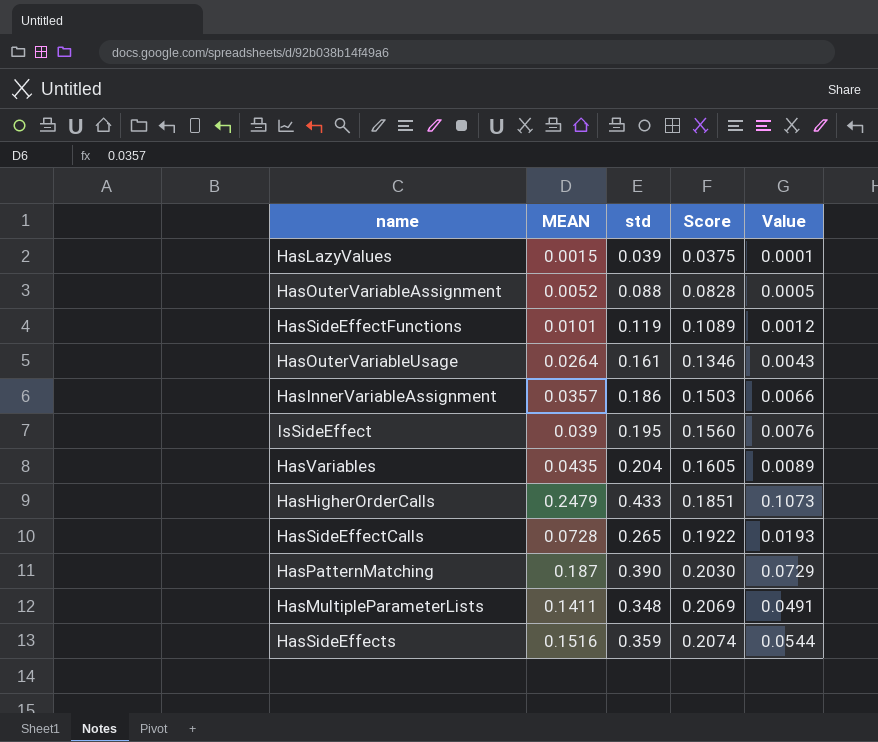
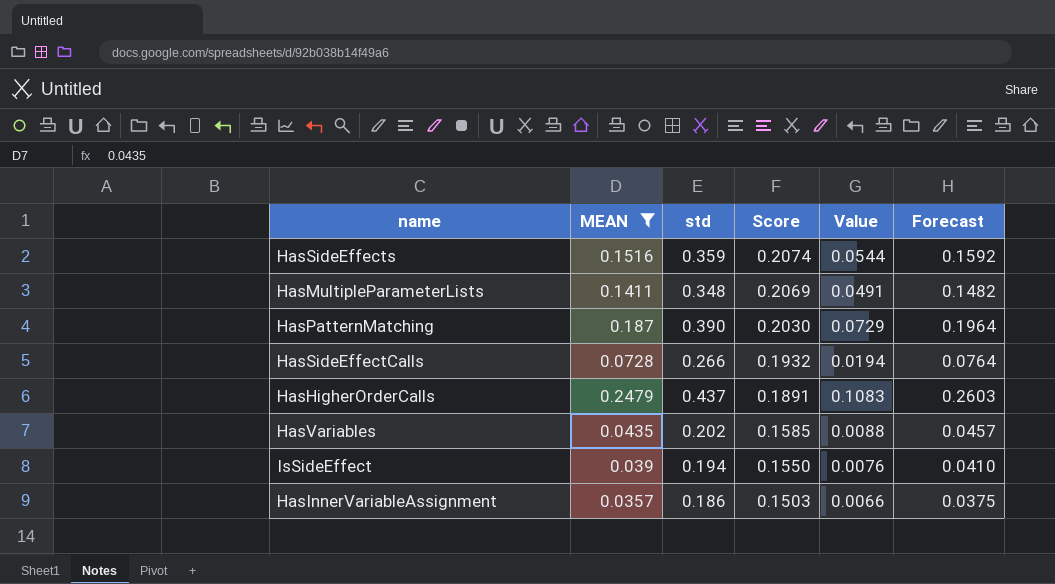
filter: none -> MEAN >= 0.0357
row order: Score ascending -> Score descending
column Forecast | formula: none -> [MEAN] * 1.05
HasSideEffectCalls | std: 0.265 -> 0.266
HasSideEffectCalls | Score: 0.1922 -> 0.1932
HasSideEffectCalls | Value: 0.0193 -> 0.0194
HasHigherOrderCalls | std: 0.433 -> 0.437
HasHigherOrderCalls | Score: 0.1851 -> 0.1891
HasHigherOrderCalls | Value: 0.1073 -> 0.1083
HasVariables | std: 0.204 -> 0.202
HasVariables | Score: 0.1605 -> 0.1585
HasVariables | Value: 0.0089 -> 0.0088
IsSideEffect | std: 0.195 -> 0.194
IsSideEffect | Score: 0.1560 -> 0.1550

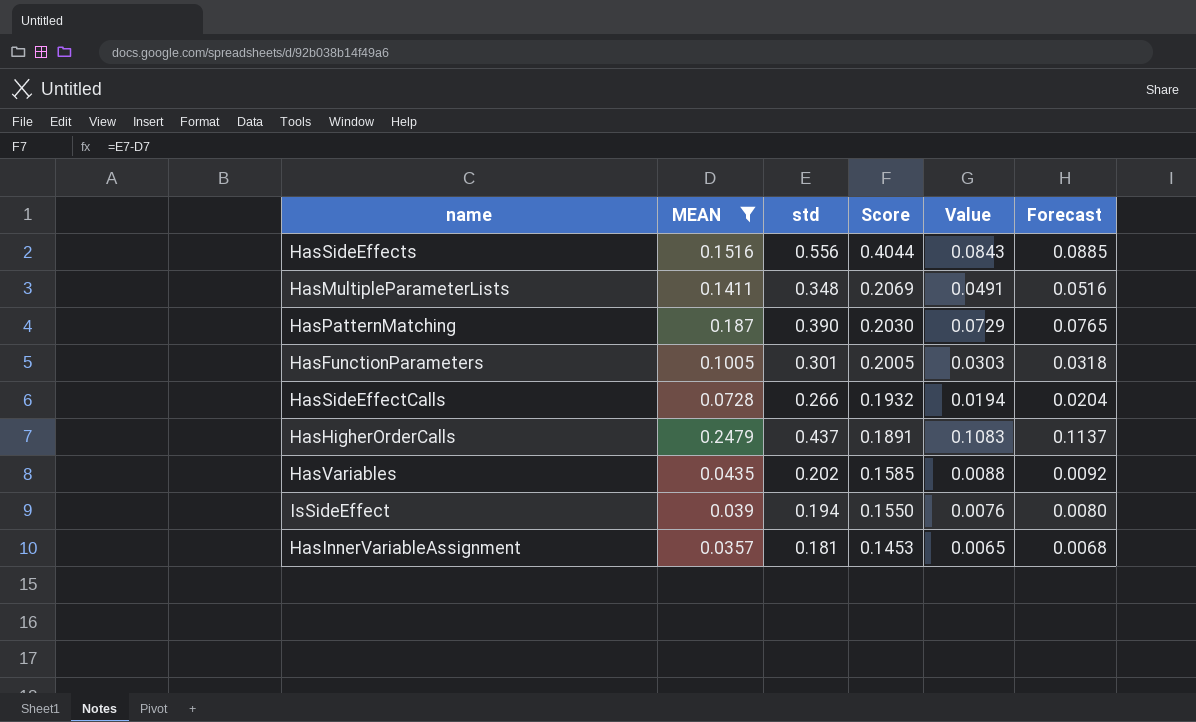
column Forecast | formula: [MEAN] * 1.05 -> [Value] * 1.05
HasSideEffects | std: 0.359 -> 0.556
HasSideEffects | Score: 0.2074 -> 0.4044
HasSideEffects | Value: 0.0544 -> 0.0843
row HasFunctionParameters: none -> 0.1005 | 0.301 | 0.2005 | 0.0303 | 0.0318
HasInnerVariableAssignment | std: 0.186 -> 0.181
HasInnerVariableAssignment | Score: 0.1503 -> 0.1453
HasInnerVariableAssignment | Value: 0.0066 -> 0.0065

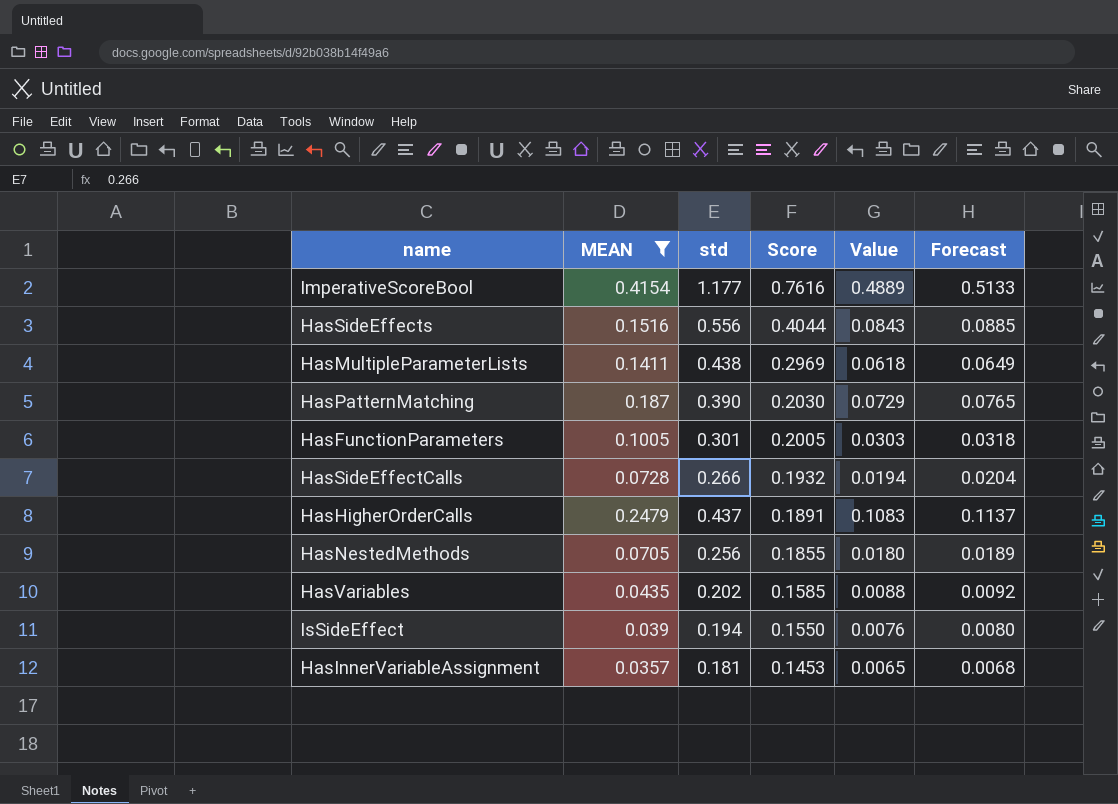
row ImperativeScoreBool: none -> 0.4154 | 1.177 | 0.7616 | 0.4889 | 0.5133
HasMultipleParameterLists | std: 0.348 -> 0.438
HasMultipleParameterLists | Score: 0.2069 -> 0.2969
HasMultipleParameterLists | Value: 0.0491 -> 0.0618
HasMultipleParameterLists | Forecast: 0.0516 -> 0.0649
row HasNestedMethods: none -> 0.0705 | 0.256 | 0.1855 | 0.0180 | 0.0189

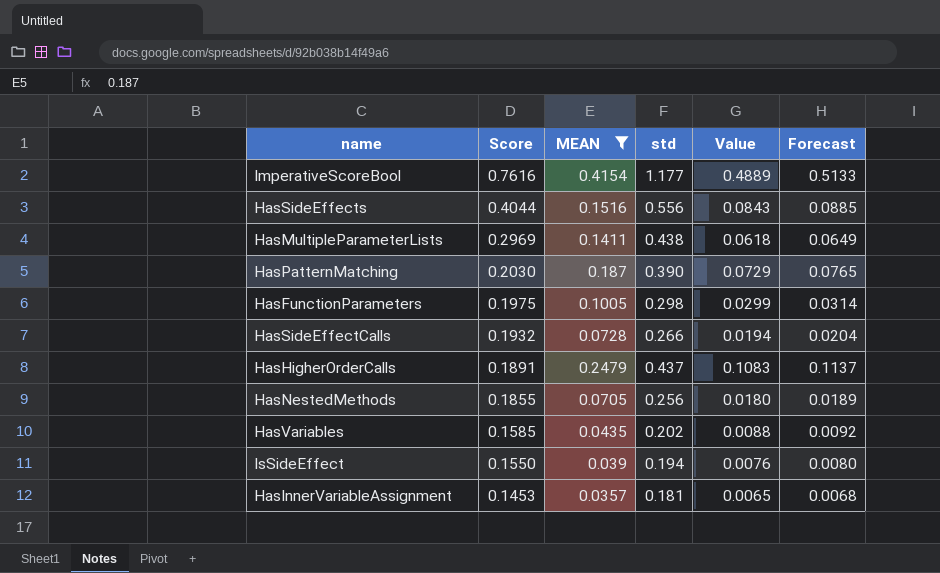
column Score | position: 4 -> 2
HasFunctionParameters | Score: 0.2005 -> 0.1975
HasFunctionParameters | std: 0.301 -> 0.298
HasFunctionParameters | Value: 0.0303 -> 0.0299
HasFunctionParameters | Forecast: 0.0318 -> 0.0314

